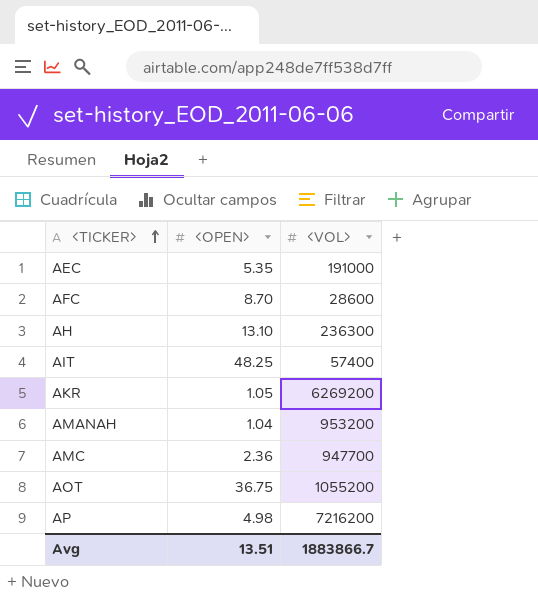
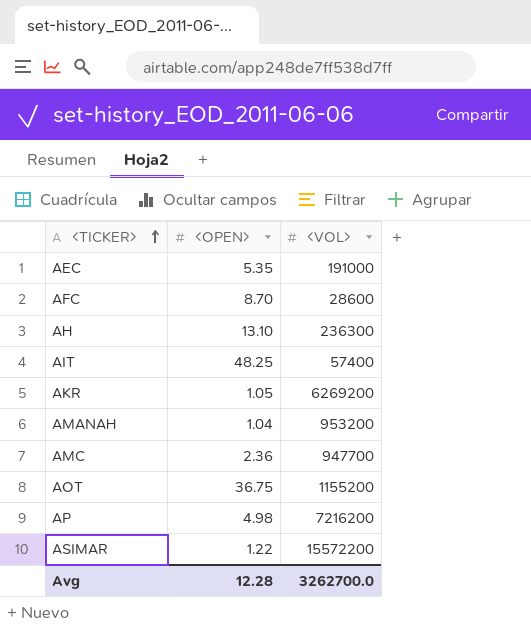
AOT | <VOL>: 1055200 -> 1155200
row ASIMAR: none -> 1.22 | 15572200
Avg | <OPEN>: 13.51 -> 12.28
Avg | <VOL>: 1883866.7 -> 3262700.0

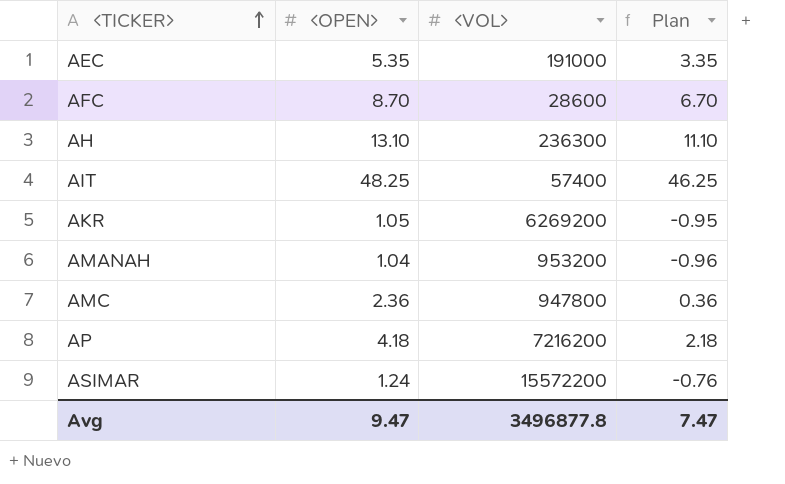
column Plan | formula: none -> [<OPEN>] - 2
row AOT: 36.75 | 1155200 -> none
AMC | <VOL>: 947700 -> 947800
AP | <OPEN>: 4.98 -> 4.18
ASIMAR | <OPEN>: 1.22 -> 1.24
Avg | <OPEN>: 12.28 -> 9.47
Avg | <VOL>: 3262700.0 -> 3496877.8

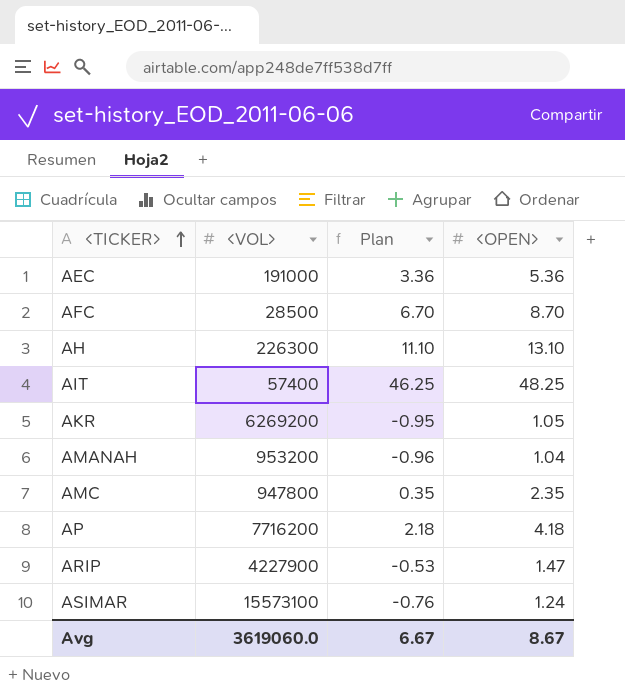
column <OPEN> | position: 2 -> 4
AEC | Plan: 3.35 -> 3.36
AEC | <OPEN>: 5.35 -> 5.36
AFC | <VOL>: 28600 -> 28500
AH | <VOL>: 236300 -> 226300
AMC | Plan: 0.36 -> 0.35
AMC | <OPEN>: 2.36 -> 2.35
AP | <VOL>: 7216200 -> 7716200
row ARIP: none -> 4227900 | -0.53 | 1.47
ASIMAR | <VOL>: 15572200 -> 15573100
Avg | <VOL>: 3496877.8 -> 3619060.0
Avg | Plan: 7.47 -> 6.67
Avg | <OPEN>: 9.47 -> 8.67

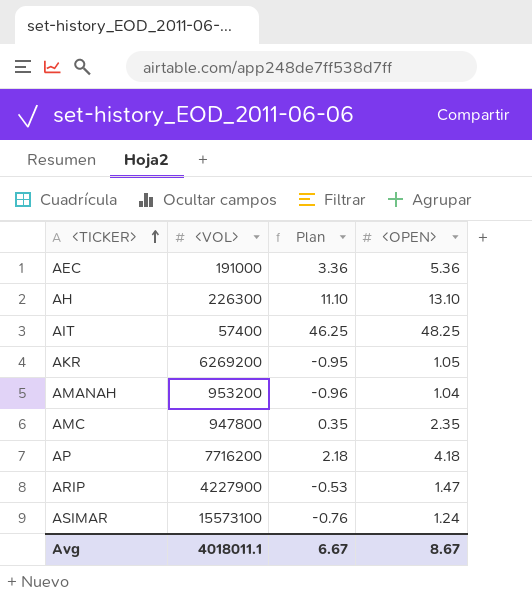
row AFC: 28500 | 6.70 | 8.70 -> none
Avg | <VOL>: 3619060.0 -> 4018011.1

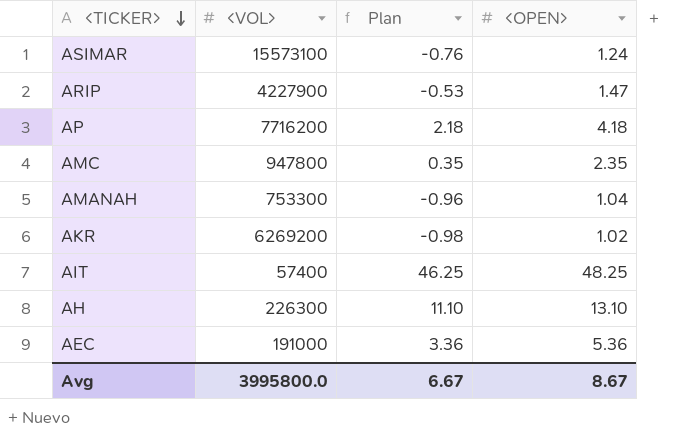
row order: <TICKER> ascending -> <TICKER> descending
AMANAH | <VOL>: 953200 -> 753300
AKR | Plan: -0.95 -> -0.98
AKR | <OPEN>: 1.05 -> 1.02
Avg | <VOL>: 4018011.1 -> 3995800.0

